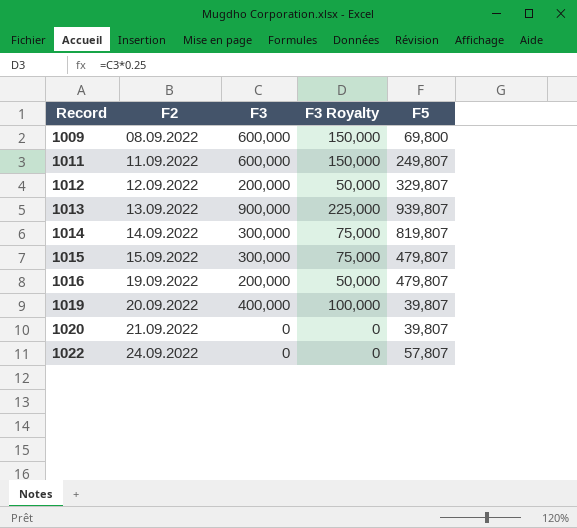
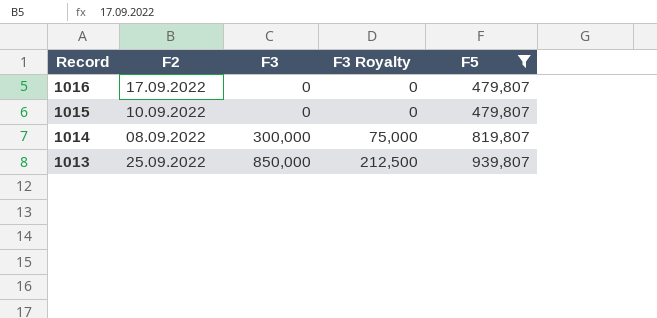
filter: none -> F5 >= 479,807
row order: Record ascending -> Record descending
1016 | F2: 19.09.2022 -> 17.09.2022
1016 | F3: 200,000 -> 0
1016 | F3 Royalty: 50,000 -> 0
1015 | F2: 15.09.2022 -> 10.09.2022
1015 | F3: 300,000 -> 0
1015 | F3 Royalty: 75,000 -> 0
1014 | F2: 14.09.2022 -> 08.09.2022
1013 | F2: 13.09.2022 -> 25.09.2022
1013 | F3: 900,000 -> 850,000
1013 | F3 Royalty: 225,000 -> 212,500

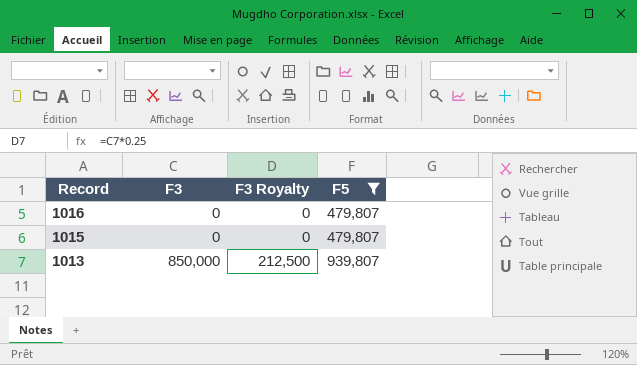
column F2 | position: 2 -> none
row 1014: 08.09.2022 | 300,000 | 75,000 | 819,807 -> none

